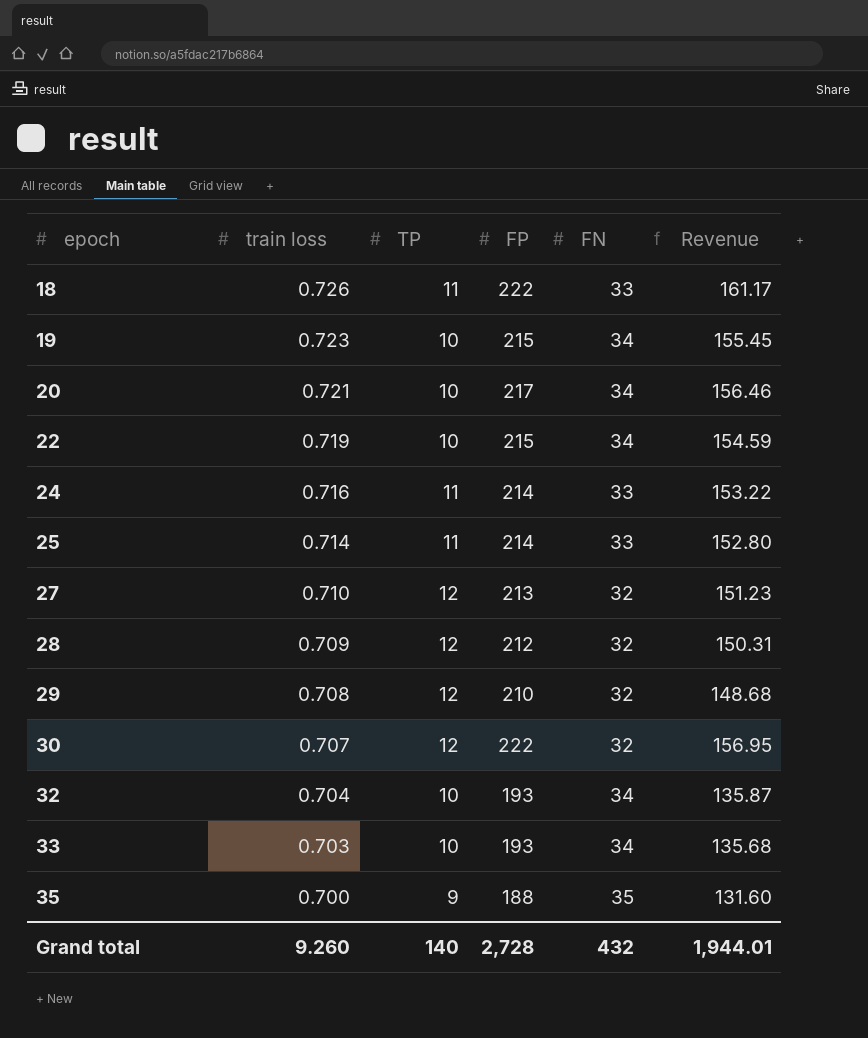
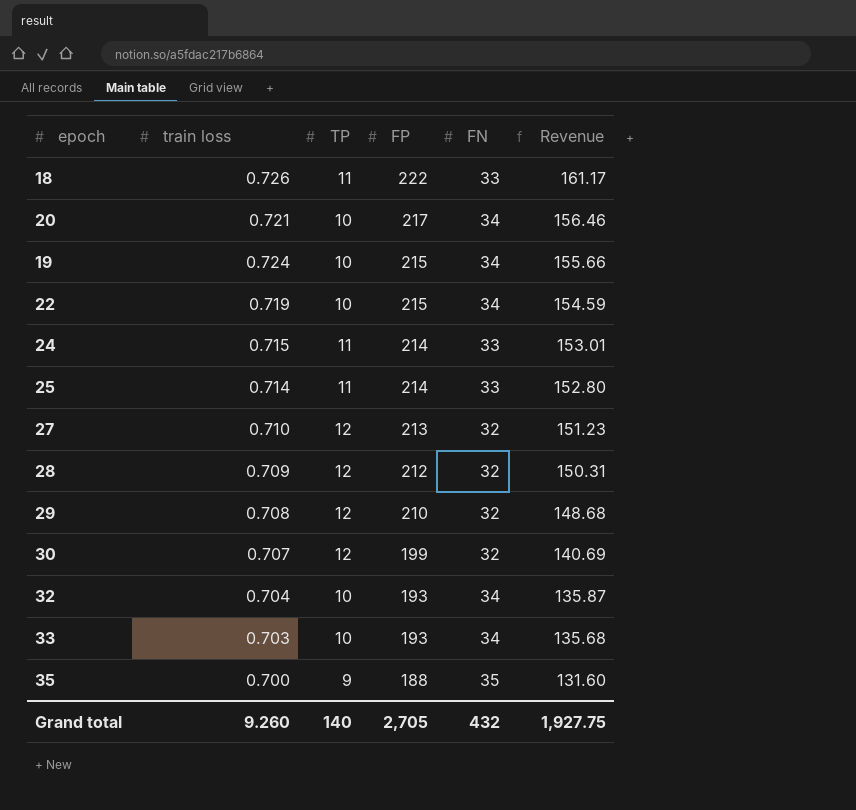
row order: epoch ascending -> FP descending
19 | train loss: 0.723 -> 0.724
19 | Revenue: 155.45 -> 155.66
24 | train loss: 0.716 -> 0.715
24 | Revenue: 153.22 -> 153.01
30 | FP: 222 -> 199
30 | Revenue: 156.95 -> 140.69
Grand total | FP: 2,728 -> 2,705
Grand total | Revenue: 1,944.01 -> 1,927.75

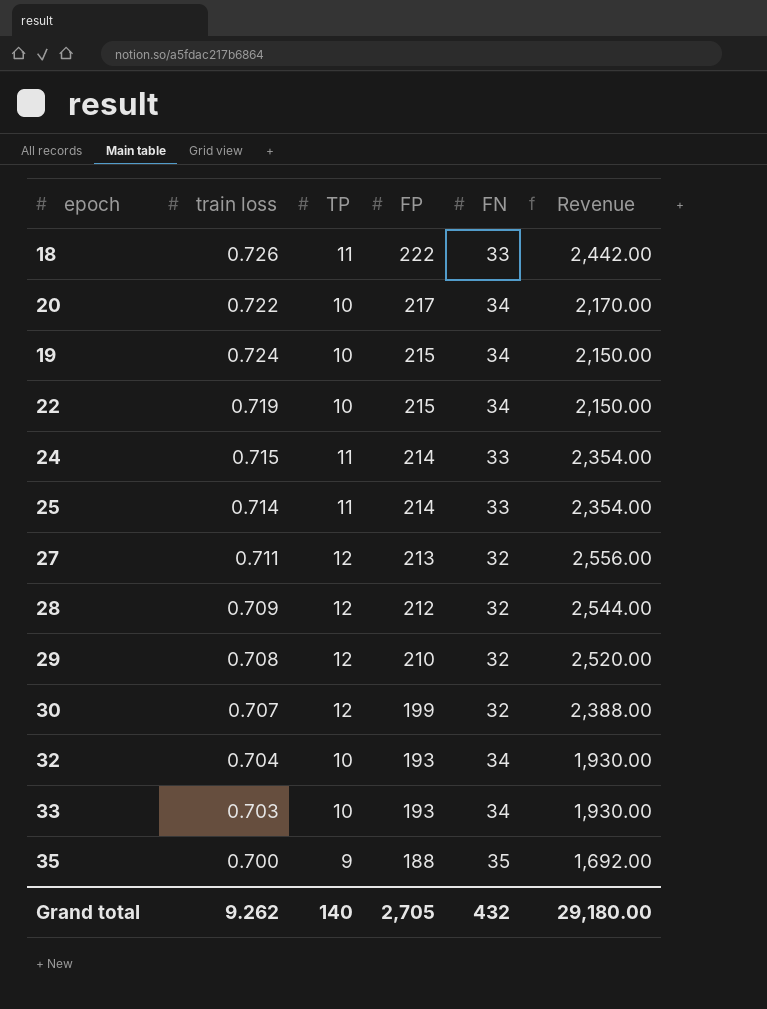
column Revenue | formula: [train loss] * [FP] -> [TP] * [FP]
20 | train loss: 0.721 -> 0.722
27 | train loss: 0.710 -> 0.711
Grand total | train loss: 9.260 -> 9.262
Grand total | Revenue: 1,927.75 -> 29,180.00

